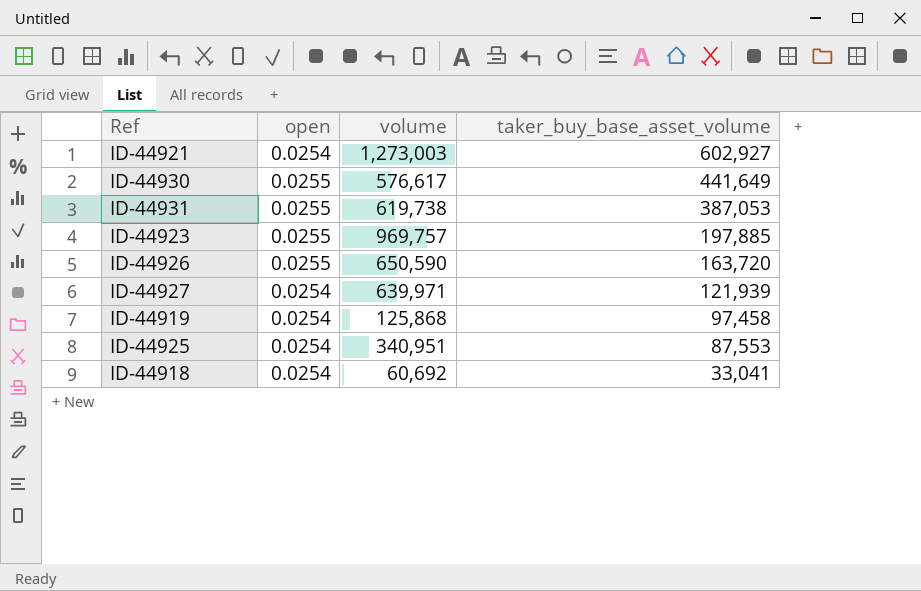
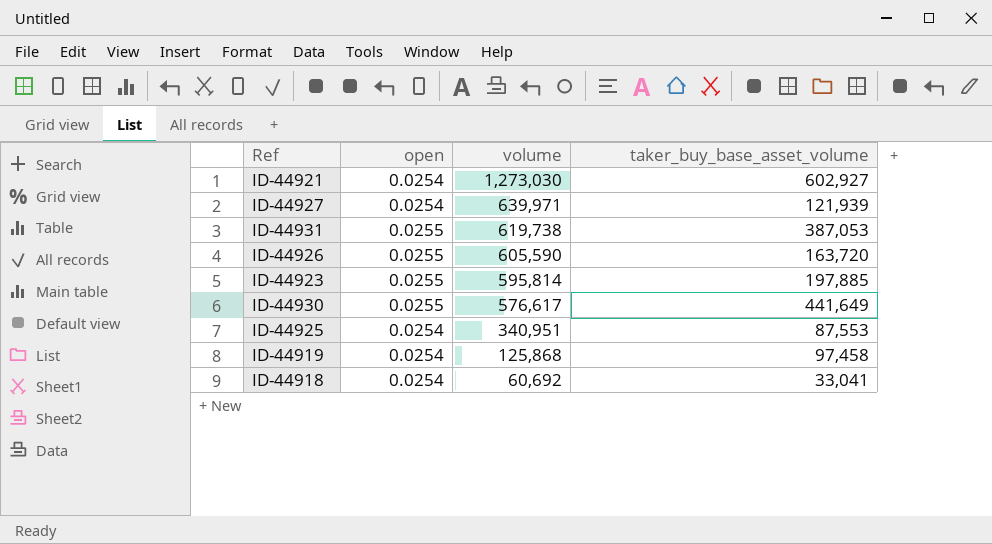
row order: taker_buy_base_asset_volume descending -> volume descending
ID-44921 | volume: 1,273,003 -> 1,273,030
ID-44926 | volume: 650,590 -> 605,590
ID-44923 | volume: 969,757 -> 595,814

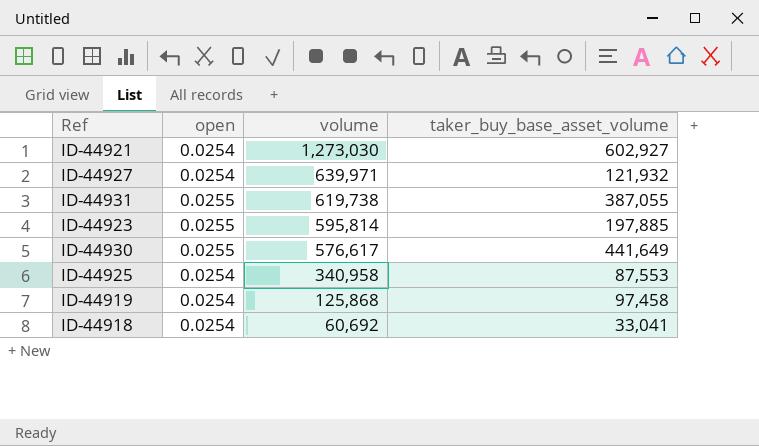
row ID-44926: 0.0255 | 605,590 | 163,720 -> none
ID-44927 | taker_buy_base_asset_volume: 121,939 -> 121,932
ID-44931 | taker_buy_base_asset_volume: 387,053 -> 387,055
ID-44925 | volume: 340,951 -> 340,958

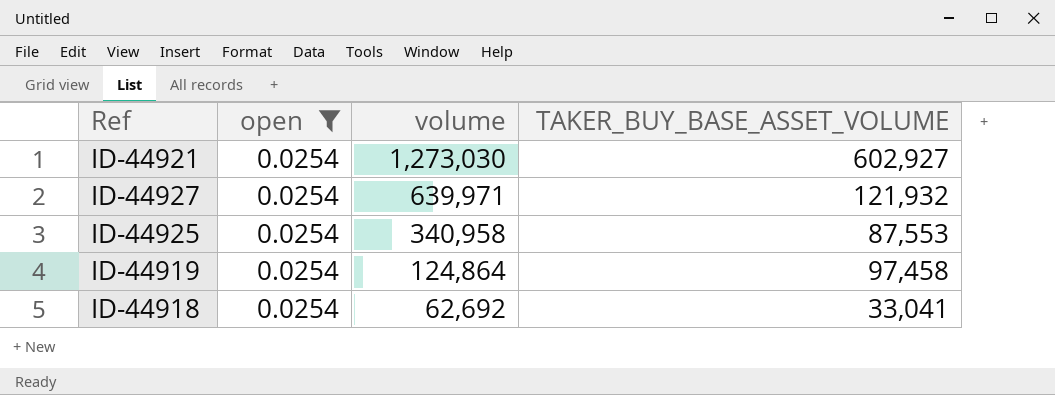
filter: none -> open = 0.0254
column name: taker_buy_base_asset_volume -> TAKER_BUY_BASE_ASSET_VOLUME
ID-44919 | volume: 125,868 -> 124,864
ID-44918 | volume: 60,692 -> 62,692

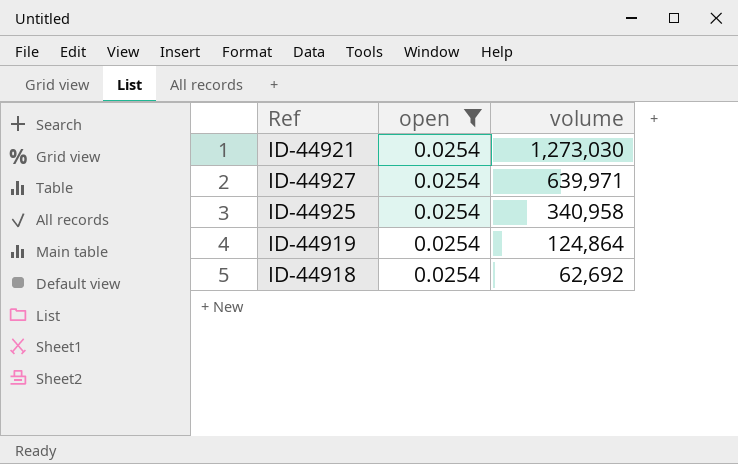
column TAKER_BUY_BASE_ASSET_VOLUME | position: 4 -> none

